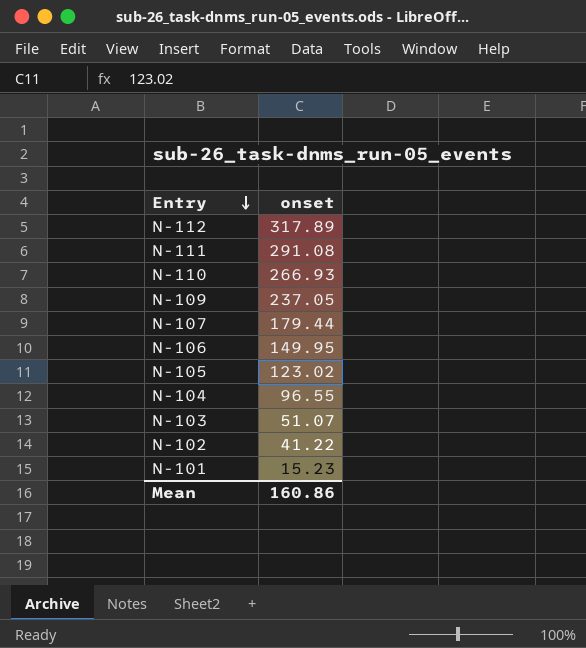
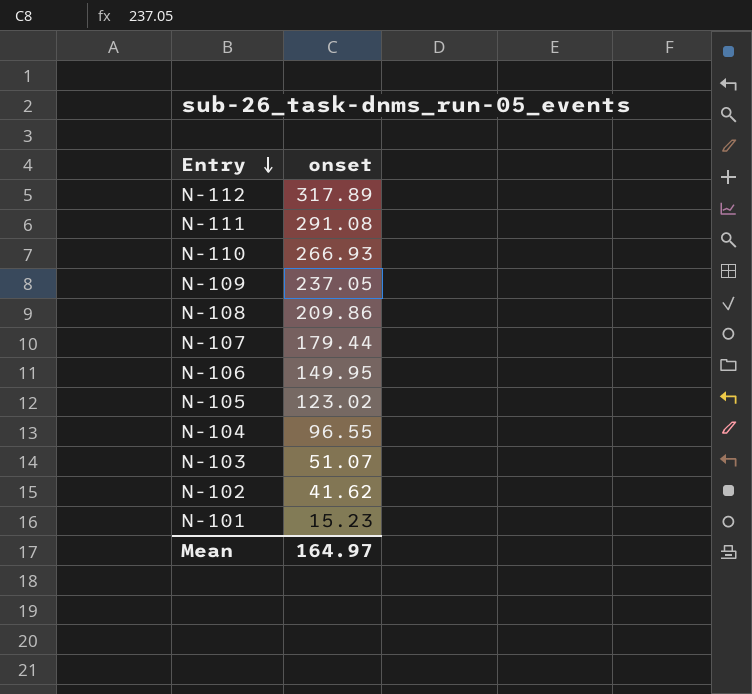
row N-108: none -> 209.86
N-102 | onset: 41.22 -> 41.62
Mean | onset: 160.86 -> 164.97

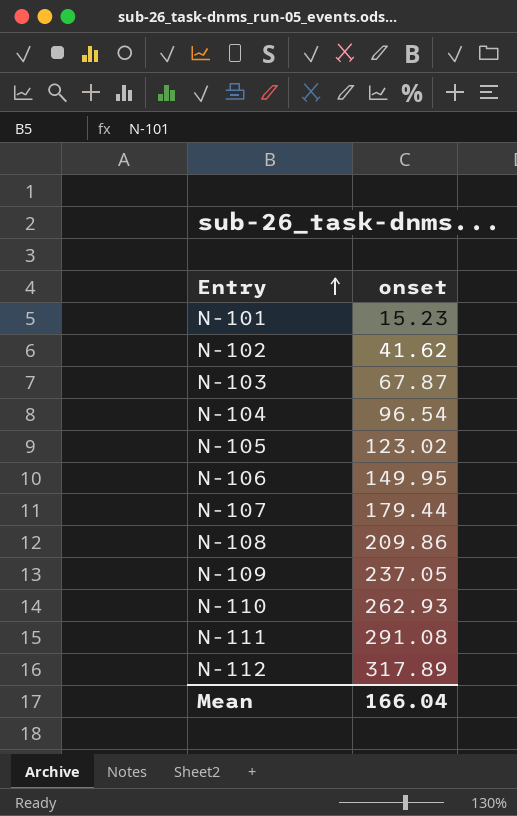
row order: Entry descending -> Entry ascending
N-103 | onset: 51.07 -> 67.87
N-104 | onset: 96.55 -> 96.54
N-110 | onset: 266.93 -> 262.93
Mean | onset: 164.97 -> 166.04

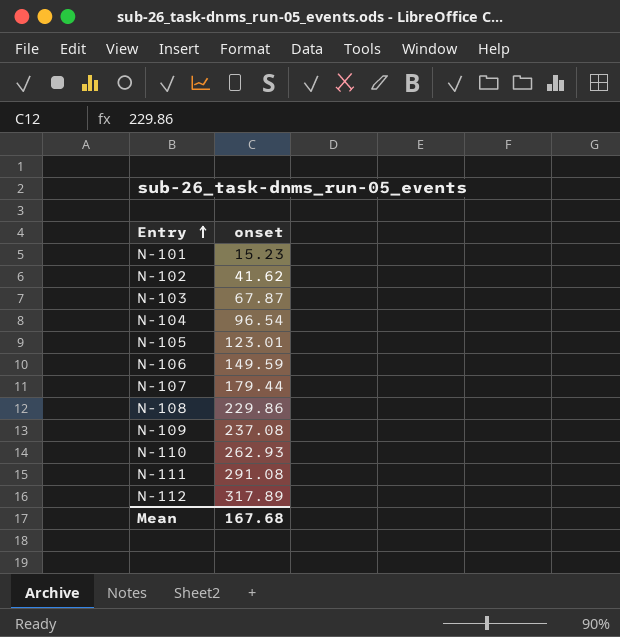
N-105 | onset: 123.02 -> 123.01
N-106 | onset: 149.95 -> 149.59
N-108 | onset: 209.86 -> 229.86
N-109 | onset: 237.05 -> 237.08
Mean | onset: 166.04 -> 167.68

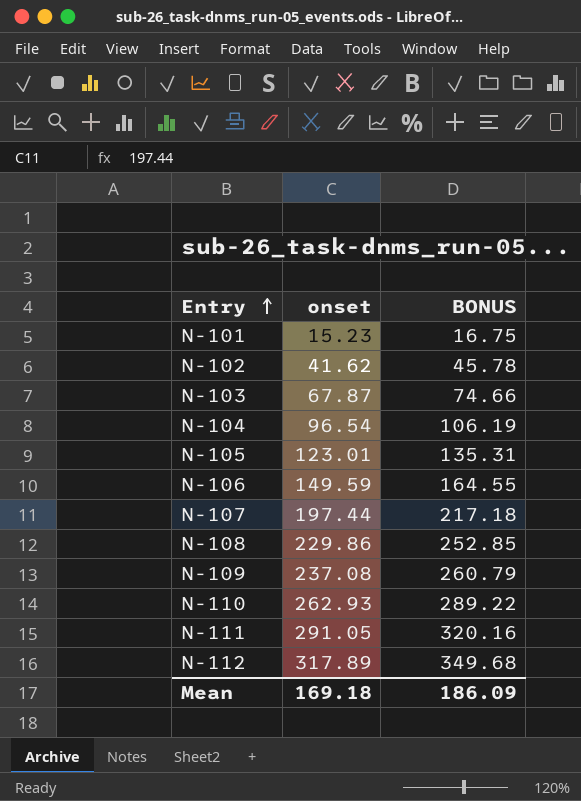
column BONUS | formula: none -> [onset] * 1.1
N-107 | onset: 179.44 -> 197.44
N-111 | onset: 291.08 -> 291.05
Mean | onset: 167.68 -> 169.18

